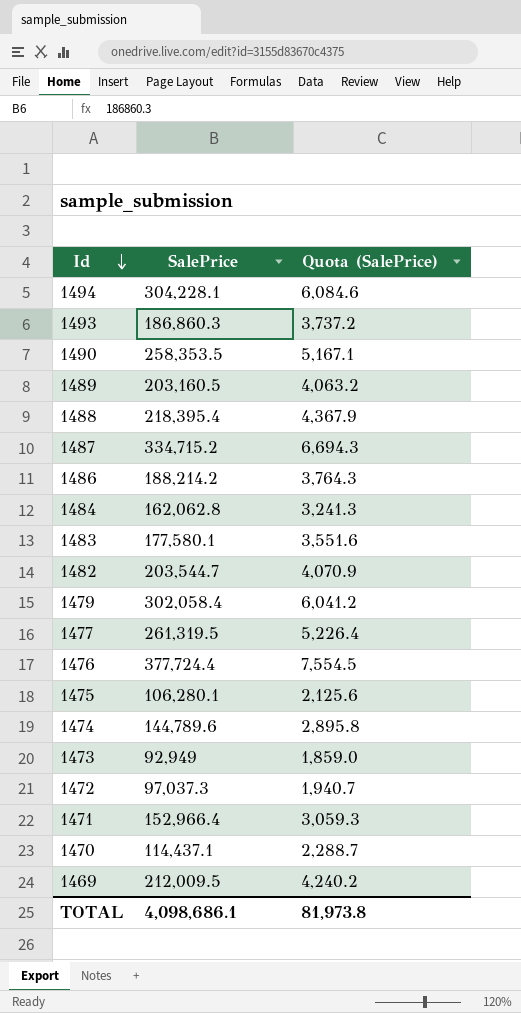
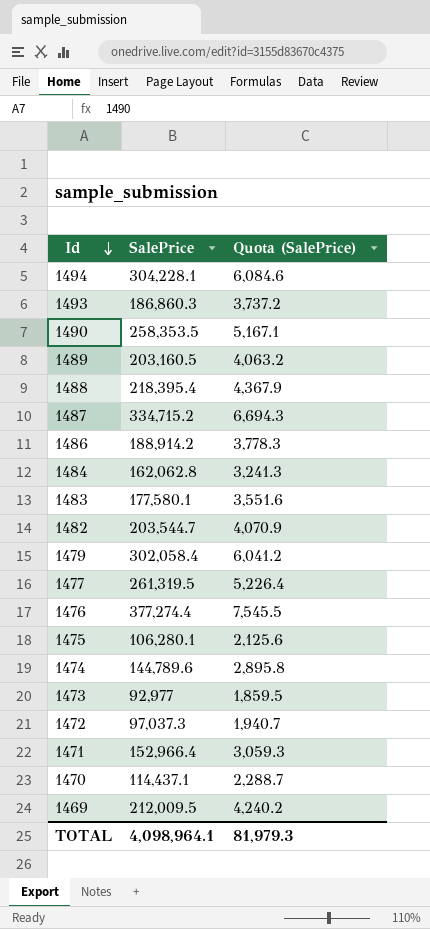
1486 | SalePrice: 188,214.2 -> 188,914.2
1486 | Quota (SalePrice): 3,764.3 -> 3,778.3
1476 | SalePrice: 377,724.4 -> 377,274.4
1476 | Quota (SalePrice): 7,554.5 -> 7,545.5
1473 | SalePrice: 92,949 -> 92,977
1473 | Quota (SalePrice): 1,859.0 -> 1,859.5
TOTAL | SalePrice: 4,098,686.1 -> 4,098,964.1
TOTAL | Quota (SalePrice): 81,973.8 -> 81,979.3

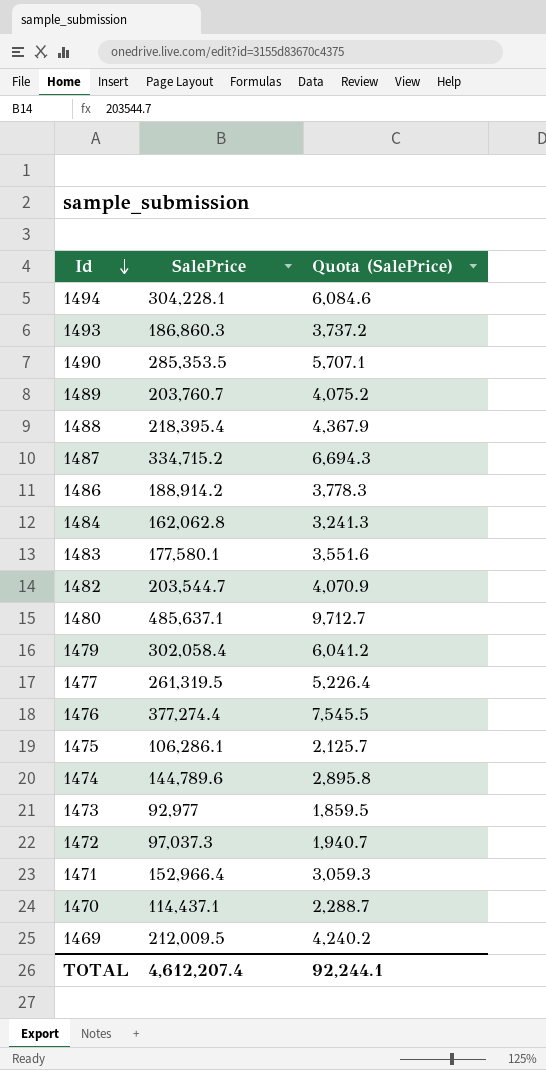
1490 | SalePrice: 258,353.5 -> 285,353.5
1490 | Quota (SalePrice): 5,167.1 -> 5,707.1
1489 | SalePrice: 203,160.5 -> 203,760.7
1489 | Quota (SalePrice): 4,063.2 -> 4,075.2
row 1480: none -> 485,637.1 | 9,712.7
1475 | SalePrice: 106,280.1 -> 106,286.1
1475 | Quota (SalePrice): 2,125.6 -> 2,125.7
TOTAL | SalePrice: 4,098,964.1 -> 4,612,207.4
TOTAL | Quota (SalePrice): 81,979.3 -> 92,244.1

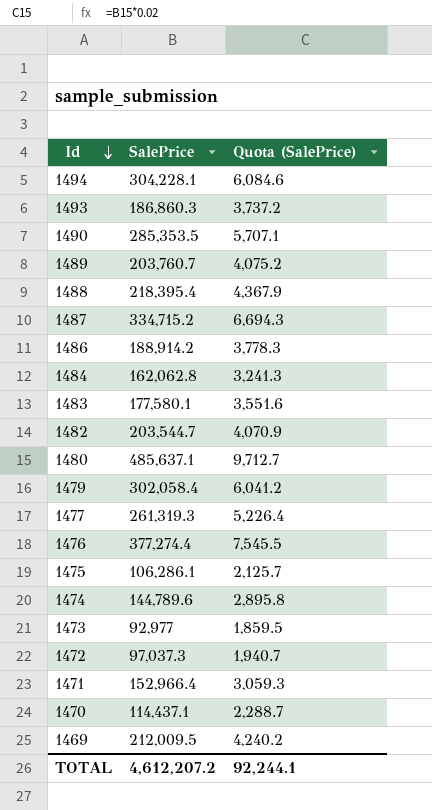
1477 | SalePrice: 261,319.5 -> 261,319.3
TOTAL | SalePrice: 4,612,207.4 -> 4,612,207.2

